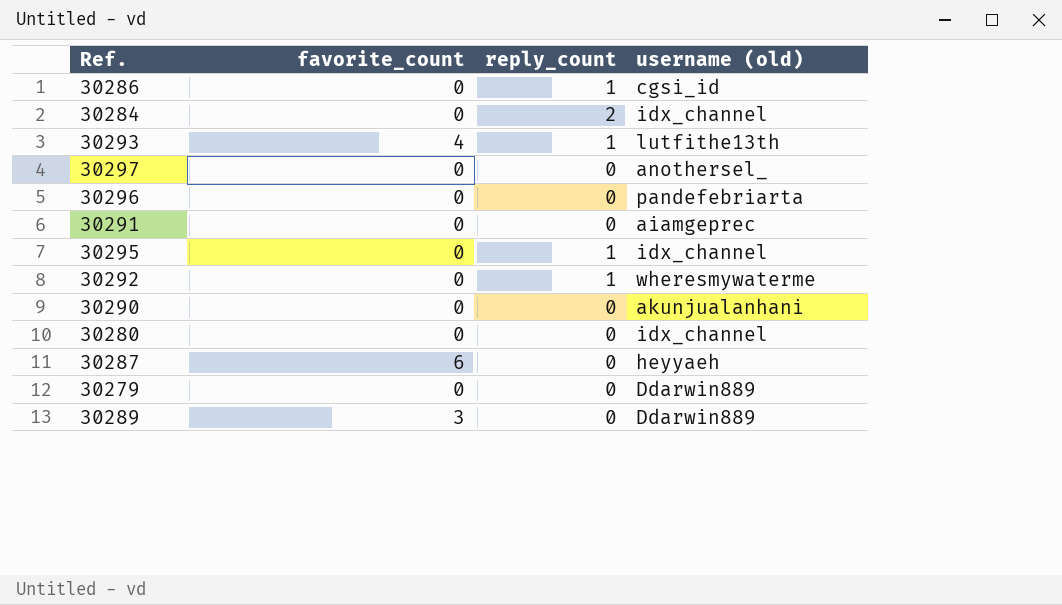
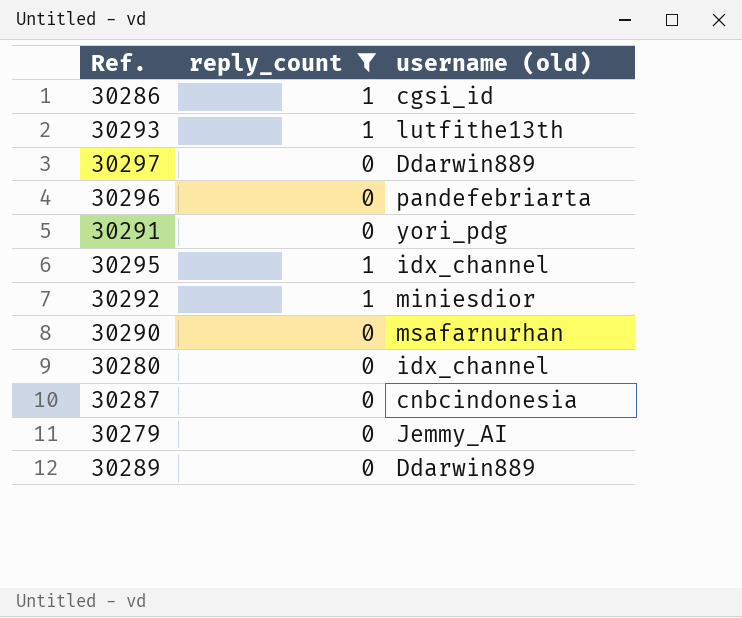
filter: none -> reply_count != 2
column favorite_count | position: 2 -> none
30297 | username (old): anothersel_ -> Ddarwin889
30291 | username (old): aiamgeprec -> yori_pdg
30292 | username (old): wheresmywaterme -> miniesdior
30290 | username (old): akunjualanhani -> msafarnurhan
30287 | username (old): heyyaeh -> cnbcindonesia
30279 | username (old): Ddarwin889 -> Jemmy_AI

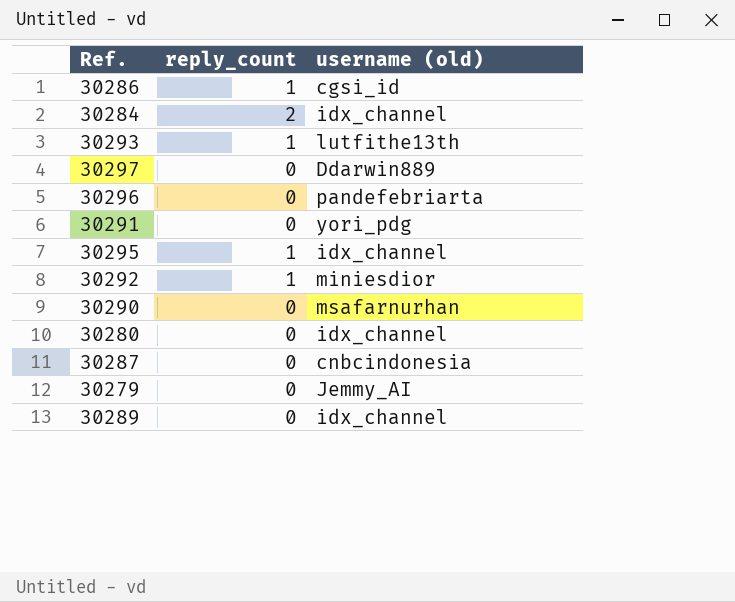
filter: reply_count != 2 -> none
30289 | username (old): Ddarwin889 -> idx_channel

